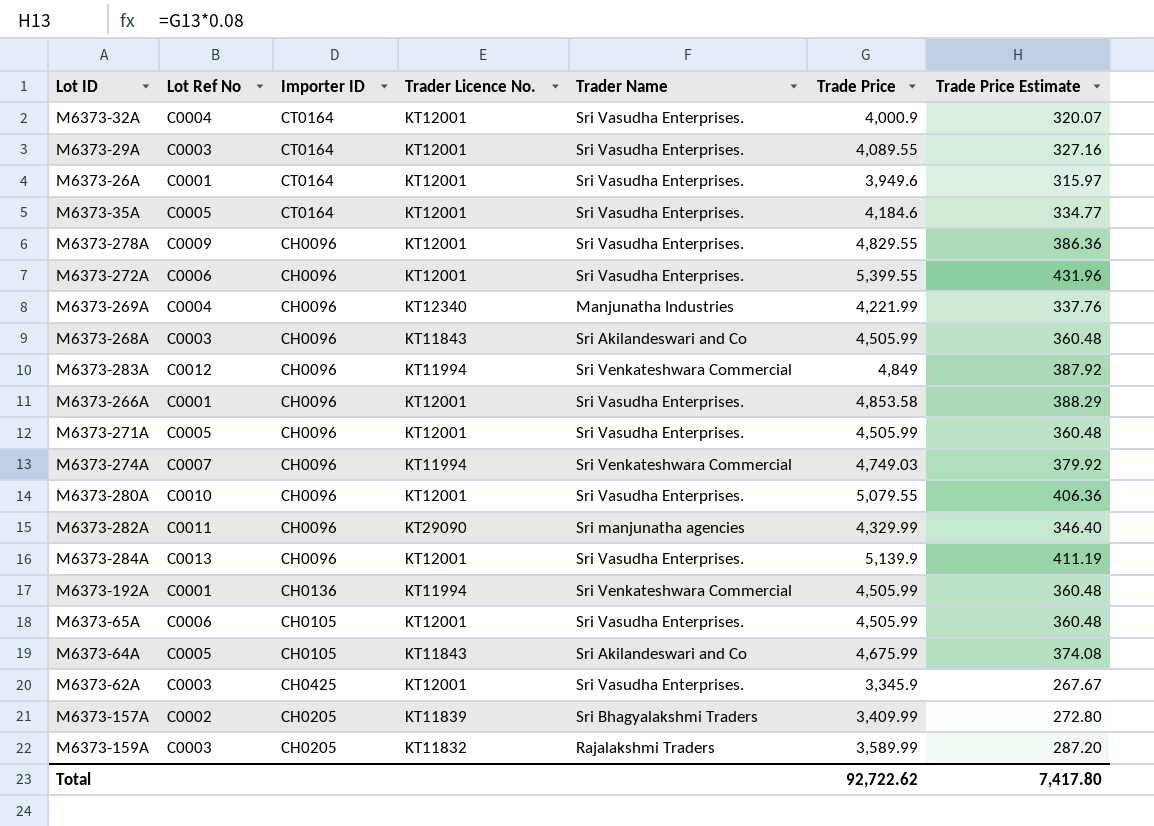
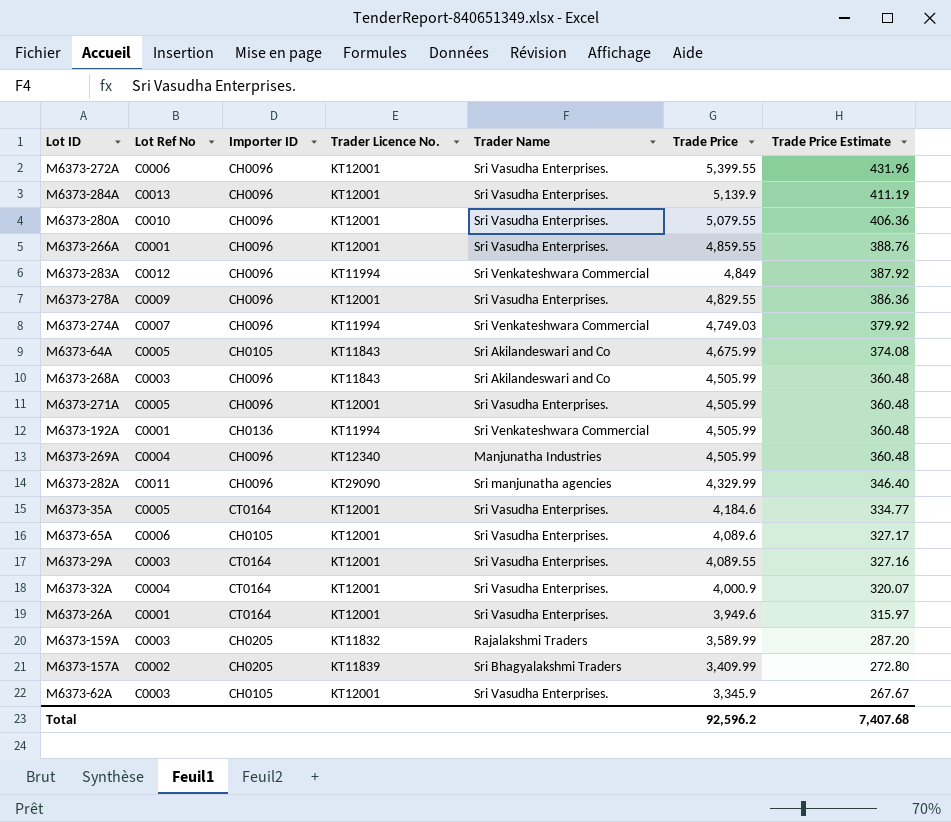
row order: none -> Trade Price descending
M6373-266A | Trade Price: 4,853.58 -> 4,859.55
M6373-266A | Trade Price Estimate: 388.29 -> 388.76
M6373-269A | Trade Price: 4,221.99 -> 4,505.99
M6373-269A | Trade Price Estimate: 337.76 -> 360.48
M6373-65A | Trade Price: 4,505.99 -> 4,089.6
M6373-65A | Trade Price Estimate: 360.48 -> 327.17
M6373-62A | Importer ID: CH0425 -> CH0105
Total | Trade Price: 92,722.62 -> 92,596.2
Total | Trade Price Estimate: 7,417.80 -> 7,407.68

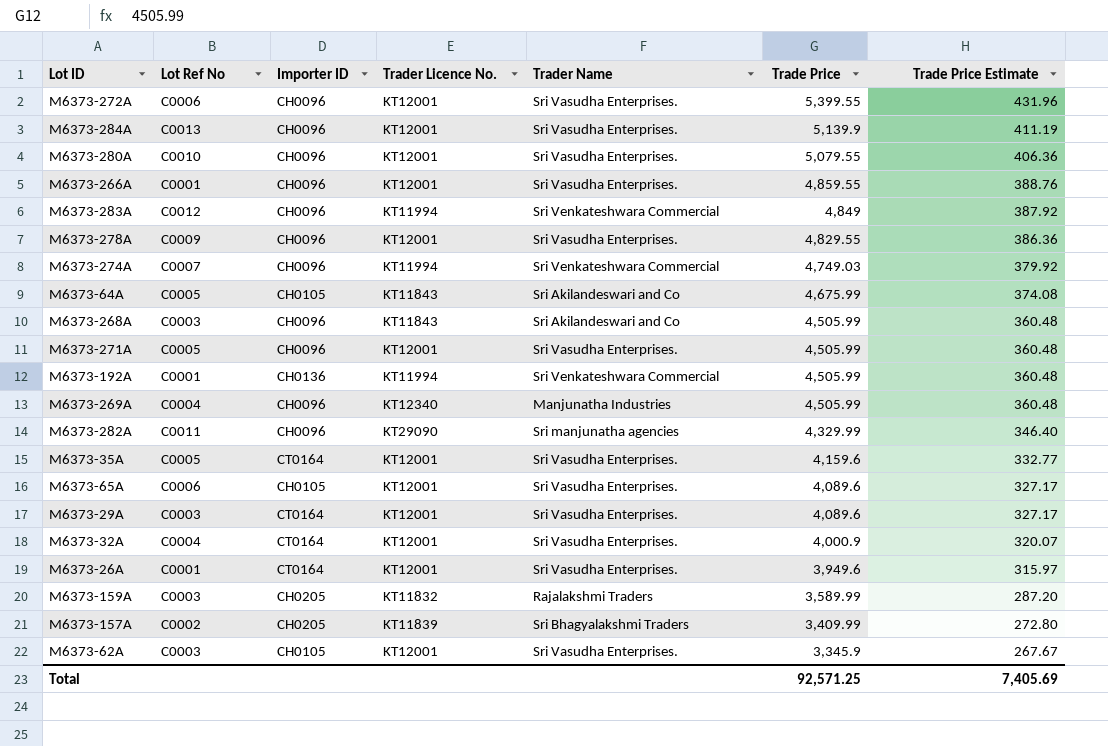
M6373-35A | Trade Price: 4,184.6 -> 4,159.6
M6373-35A | Trade Price Estimate: 334.77 -> 332.77
M6373-29A | Trade Price: 4,089.55 -> 4,089.6
M6373-29A | Trade Price Estimate: 327.16 -> 327.17
Total | Trade Price: 92,596.2 -> 92,571.25
Total | Trade Price Estimate: 7,407.68 -> 7,405.69

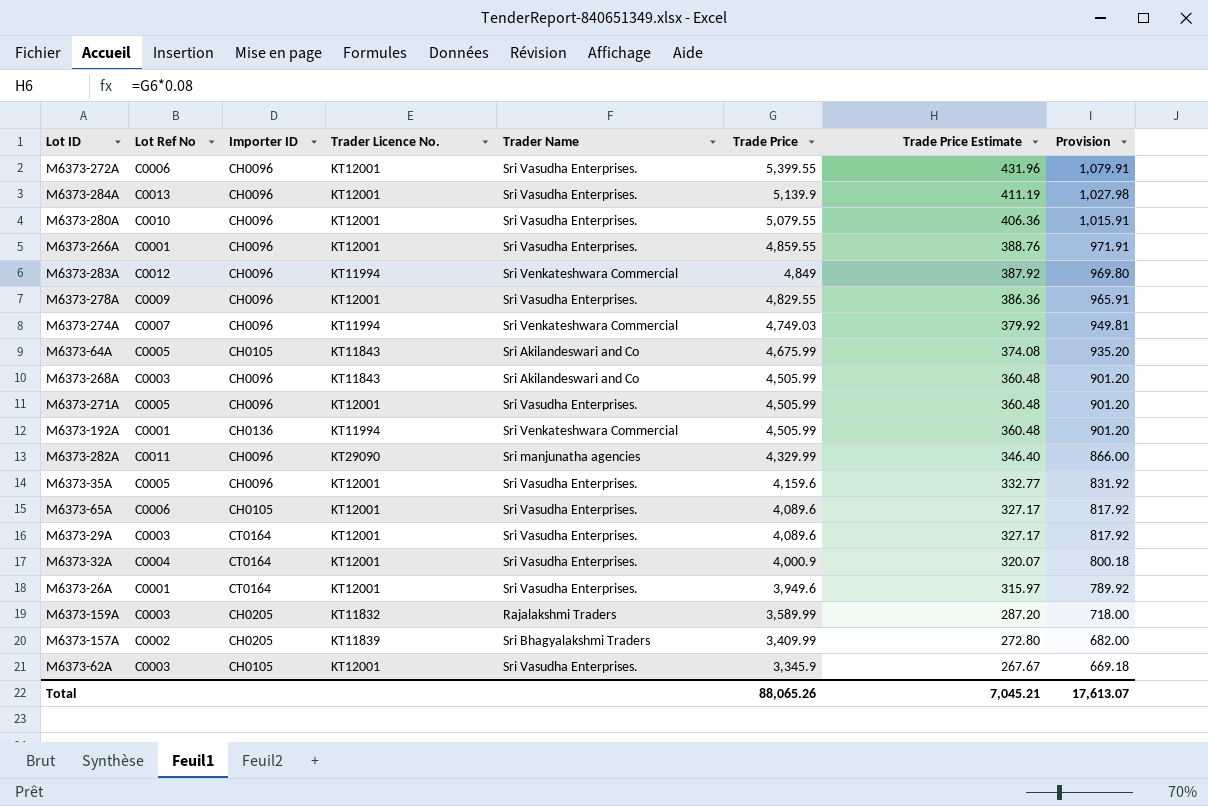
column Provision | formula: none -> [Trade Price] * 0.2
row M6373-269A: C0004 | CH0096 | KT12340 | Manjunatha Industries | 4,505.99 | 360.48 -> none
M6373-35A | Importer ID: CT0164 -> CH0096
Total | Trade Price: 92,571.25 -> 88,065.26
Total | Trade Price Estimate: 7,405.69 -> 7,045.21

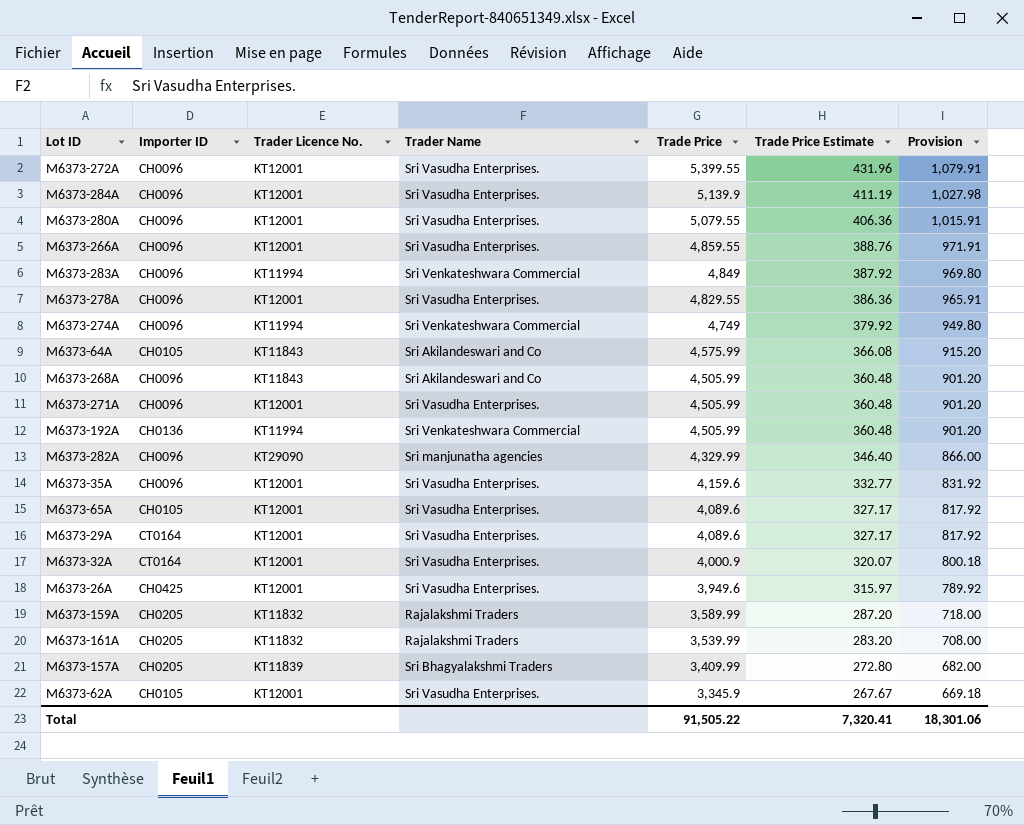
column Lot Ref No | position: 2 -> none
M6373-274A | Trade Price: 4,749.03 -> 4,749
M6373-274A | Provision: 949.81 -> 949.80
M6373-64A | Trade Price: 4,675.99 -> 4,575.99
M6373-64A | Trade Price Estimate: 374.08 -> 366.08
M6373-64A | Provision: 935.20 -> 915.20
M6373-26A | Importer ID: CT0164 -> CH0425
row M6373-161A: none -> CH0205 | KT11832 | Rajalakshmi Traders | 3,539.99 | 283.20 | 708.00
Total | Trade Price: 88,065.26 -> 91,505.22
Total | Trade Price Estimate: 7,045.21 -> 7,320.41
Total | Provision: 17,613.07 -> 18,301.06

